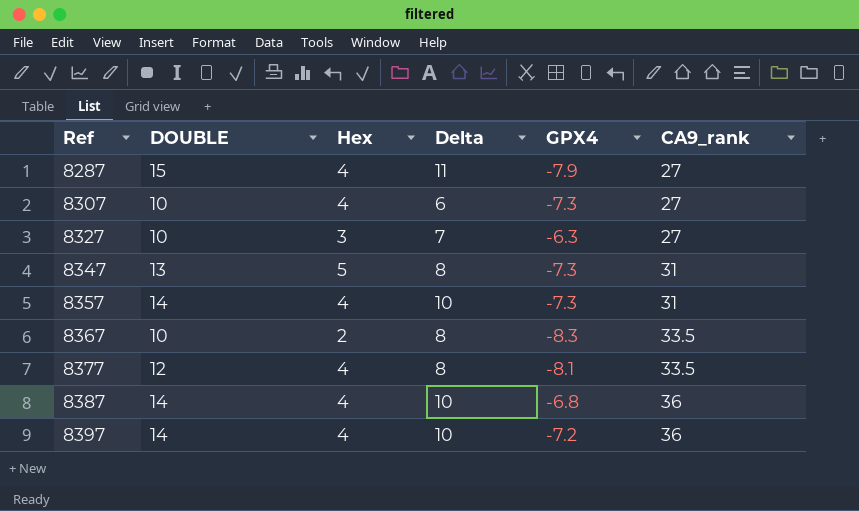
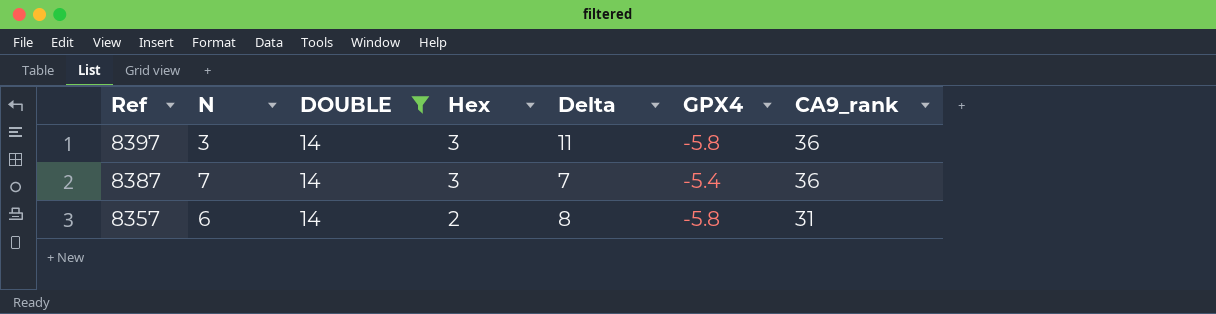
filter: none -> DOUBLE = 14
row order: Ref ascending -> Ref descending
column N | position: none -> 2
column Delta | formula: [DOUBLE] - [Hex] -> [DOUBLE] - [N]
8397 | Hex: 4 -> 3
8397 | GPX4: -7.2 -> -5.8
8387 | Hex: 4 -> 3
8387 | GPX4: -6.8 -> -5.4
8357 | Hex: 4 -> 2
8357 | GPX4: -7.3 -> -5.8

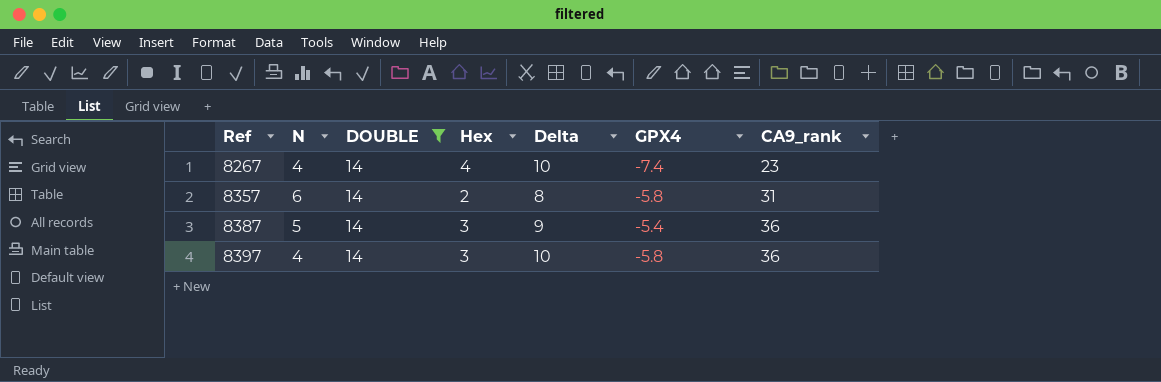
row order: Ref descending -> Ref ascending
row 8267: none -> 4 | 14 | 4 | 10 | -7.4 | 23
8387 | N: 7 -> 5
8387 | Delta: 7 -> 9
8397 | N: 3 -> 4
8397 | Delta: 11 -> 10

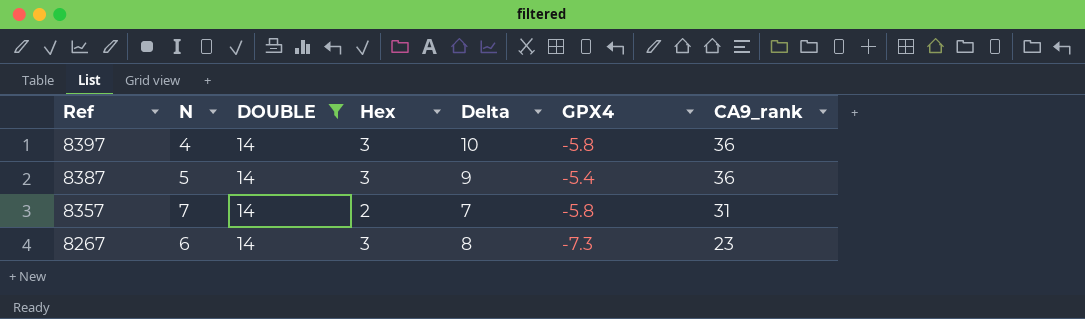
row order: Ref ascending -> Ref descending
8357 | N: 6 -> 7
8357 | Delta: 8 -> 7
8267 | N: 4 -> 6
8267 | Hex: 4 -> 3
8267 | Delta: 10 -> 8
8267 | GPX4: -7.4 -> -7.3

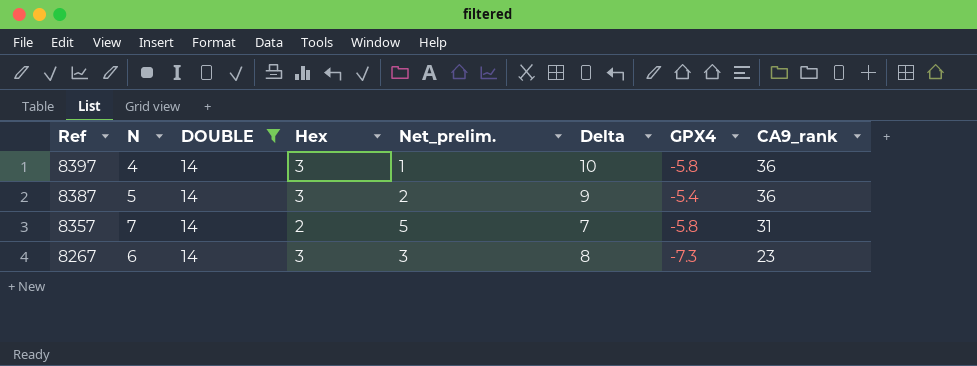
column Net_prelim. | formula: none -> [N] - [Hex]

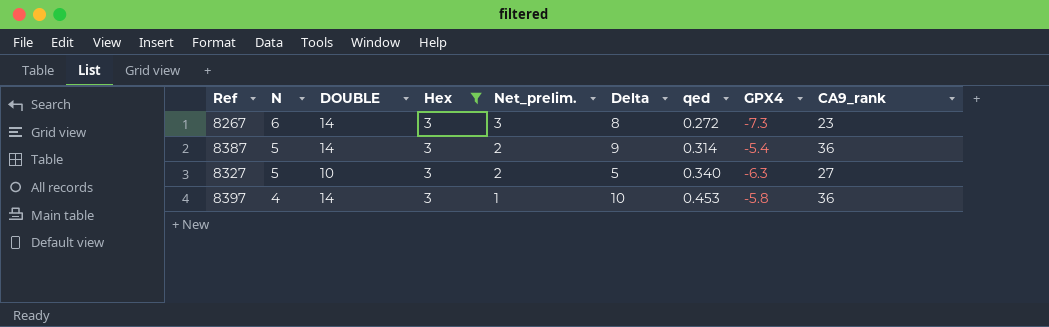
filter: DOUBLE = 14 -> Hex = 3
row order: Ref descending -> N descending
column qed | position: none -> 7

